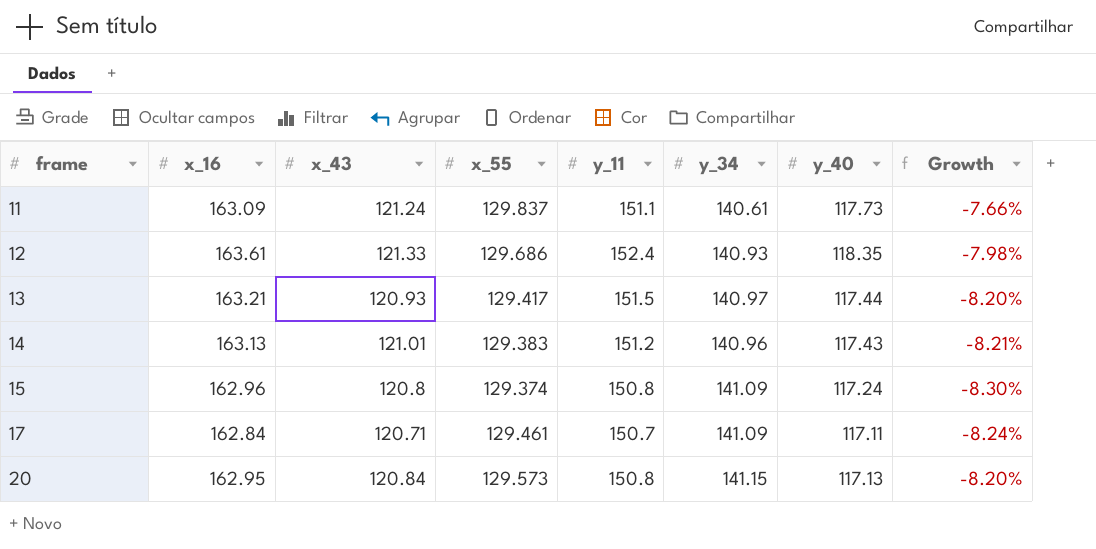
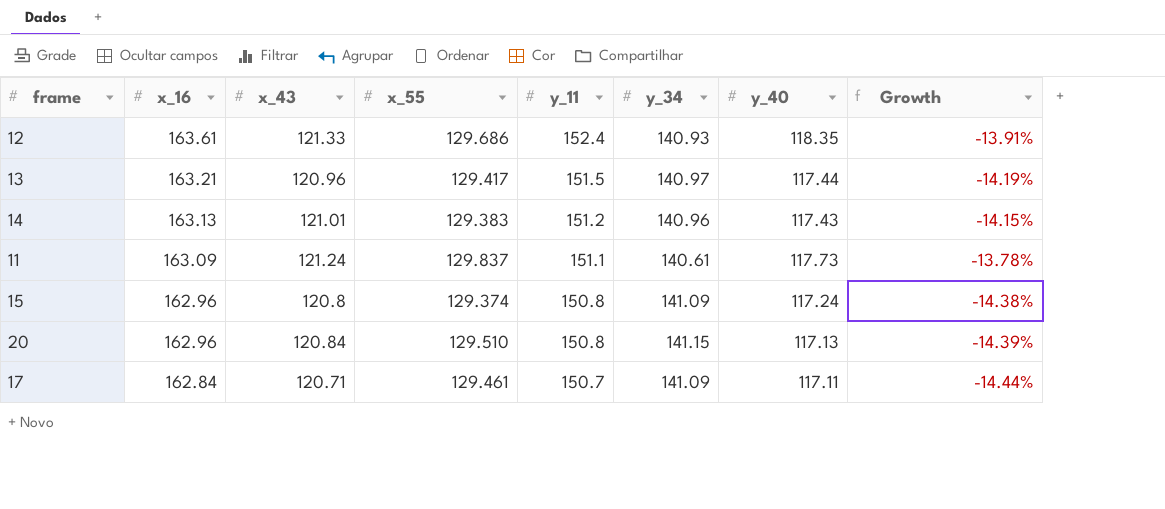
row order: frame ascending -> x_16 descending
column Growth | formula: ([x_55] - [y_34]) / [y_34] -> ([x_43] - [y_34]) / [y_34]
13 | x_43: 120.93 -> 120.96
20 | x_16: 162.95 -> 162.96
20 | x_55: 129.573 -> 129.510

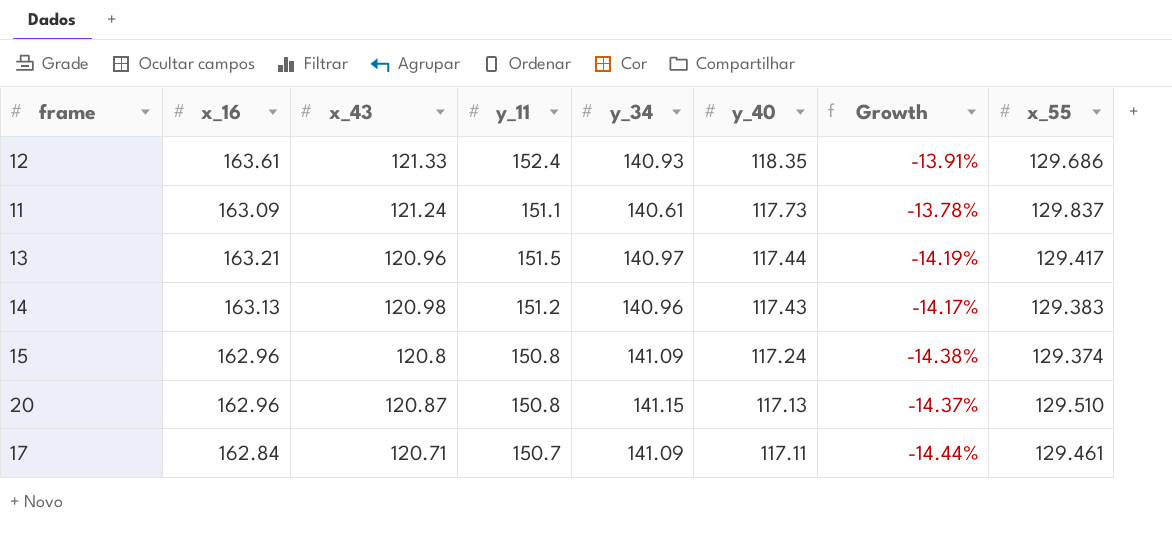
row order: x_16 descending -> y_40 descending
column x_55 | position: 4 -> 8
14 | x_43: 121.01 -> 120.98
14 | Growth: -14.15% -> -14.17%
20 | x_43: 120.84 -> 120.87
20 | Growth: -14.39% -> -14.37%

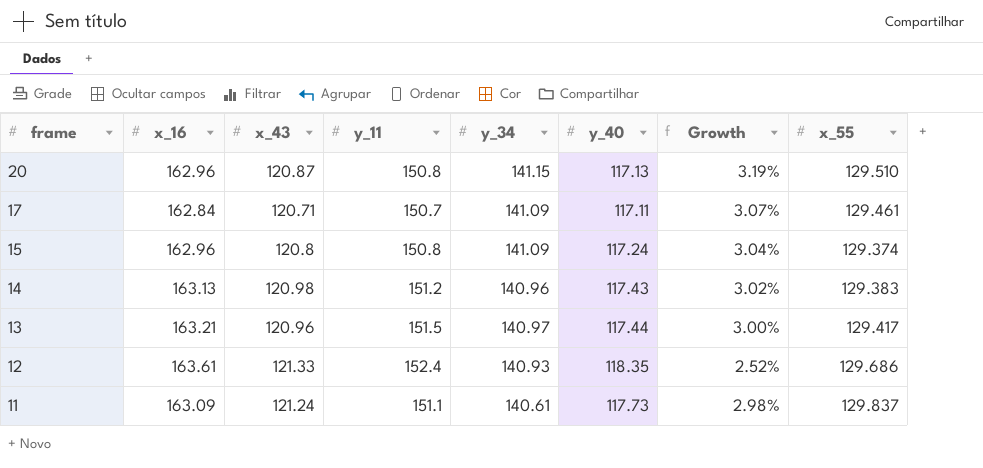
row order: y_40 descending -> frame descending
column Growth | formula: ([x_43] - [y_34]) / [y_34] -> ([x_43] - [y_40]) / [y_40]

